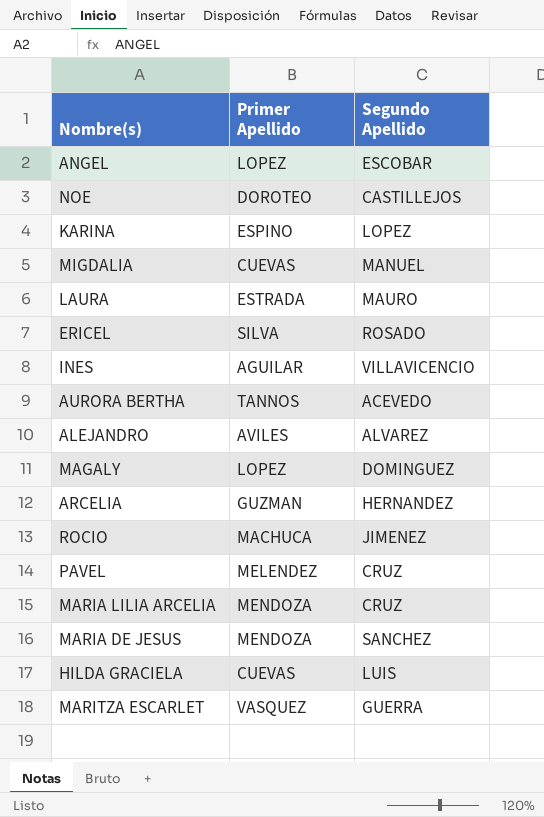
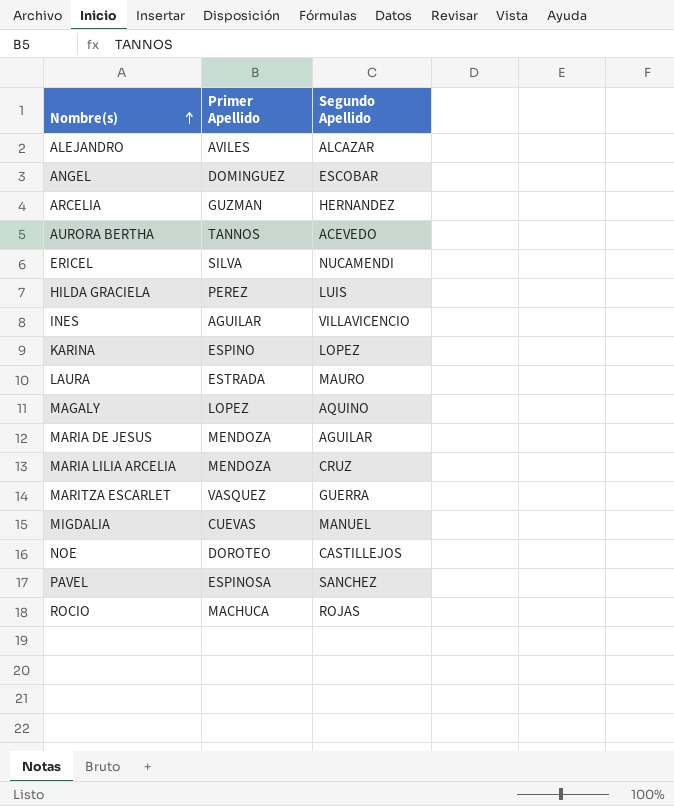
row order: none -> Nombre(s) ascending
ALEJANDRO | Segundo Apellido: ALVAREZ -> ALCAZAR
ANGEL | Primer Apellido: LOPEZ -> DOMINGUEZ
ERICEL | Segundo Apellido: ROSADO -> NUCAMENDI
HILDA GRACIELA | Primer Apellido: CUEVAS -> PEREZ
MAGALY | Segundo Apellido: DOMINGUEZ -> AQUINO
MARIA DE JESUS | Segundo Apellido: SANCHEZ -> AGUILAR
PAVEL | Primer Apellido: MELENDEZ -> ESPINOSA
PAVEL | Segundo Apellido: CRUZ -> SANCHEZ
ROCIO | Segundo Apellido: JIMENEZ -> ROJAS

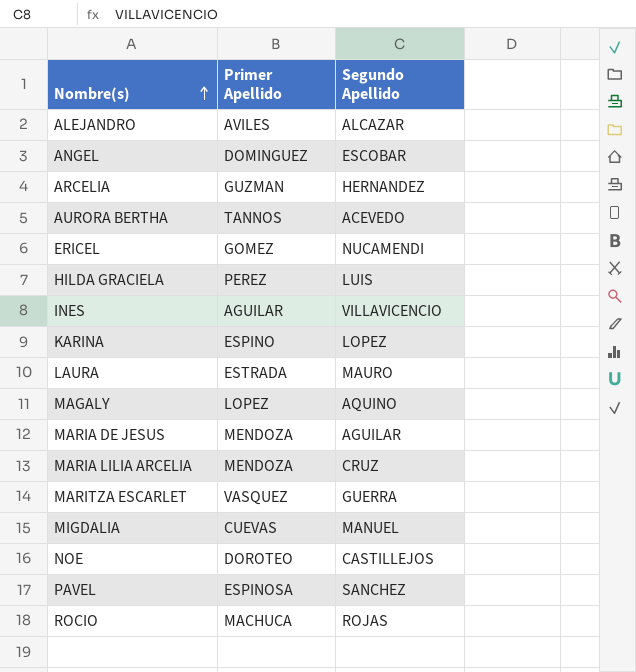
ERICEL | Primer Apellido: SILVA -> GOMEZ

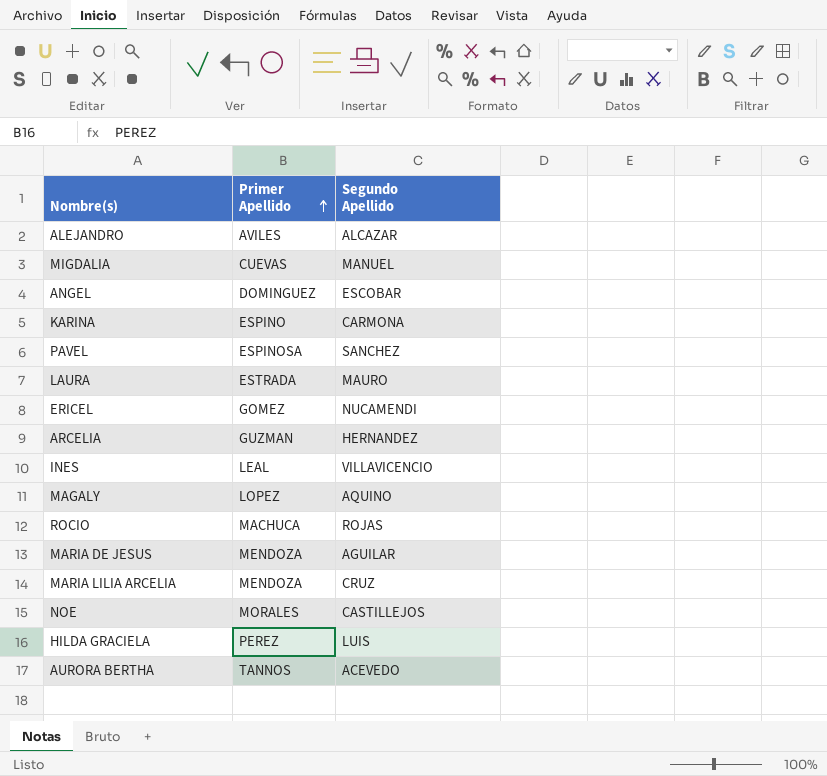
row order: Nombre(s) ascending -> Primer Apellido ascending
row MARITZA ESCARLET: VASQUEZ | GUERRA -> none
KARINA | Segundo Apellido: LOPEZ -> CARMONA
INES | Primer Apellido: AGUILAR -> LEAL
NOE | Primer Apellido: DOROTEO -> MORALES

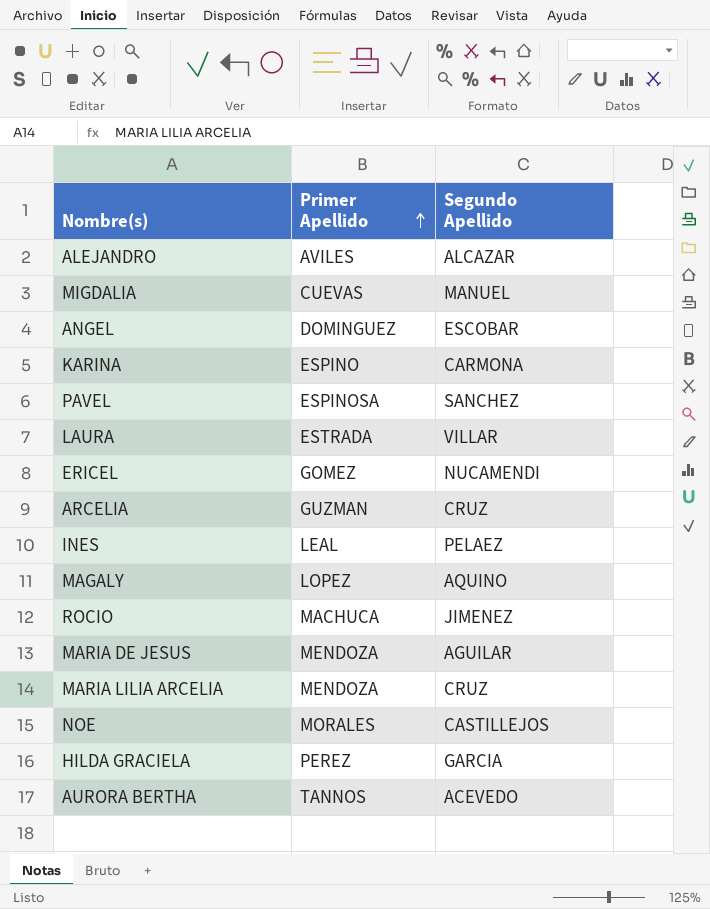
LAURA | Segundo Apellido: MAURO -> VILLAR
ARCELIA | Segundo Apellido: HERNANDEZ -> CRUZ
INES | Segundo Apellido: VILLAVICENCIO -> PELAEZ
ROCIO | Segundo Apellido: ROJAS -> JIMENEZ
HILDA GRACIELA | Segundo Apellido: LUIS -> GARCIA

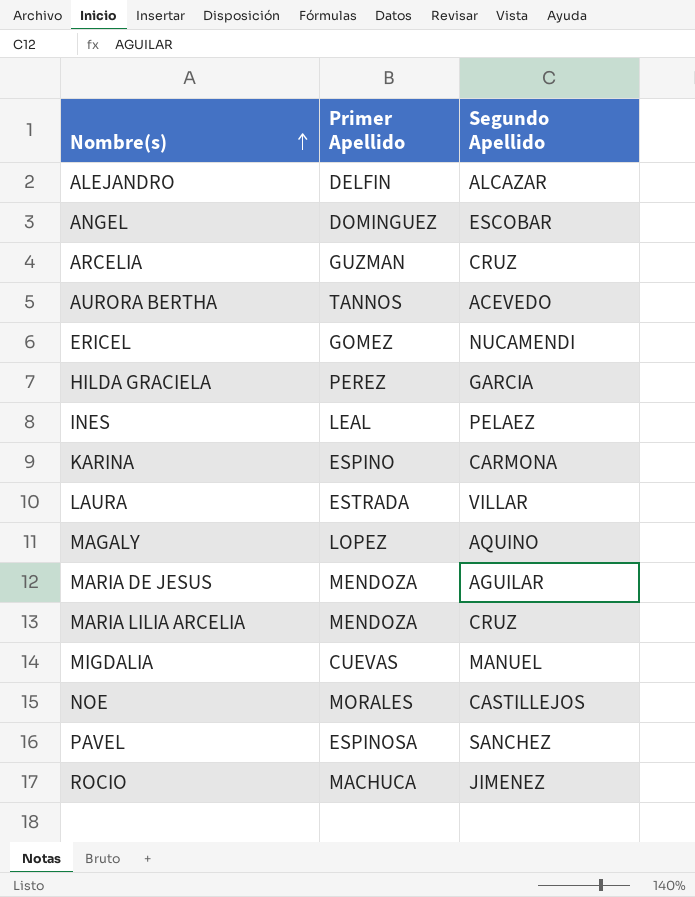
row order: Primer Apellido ascending -> Nombre(s) ascending
ALEJANDRO | Primer Apellido: AVILES -> DELFIN

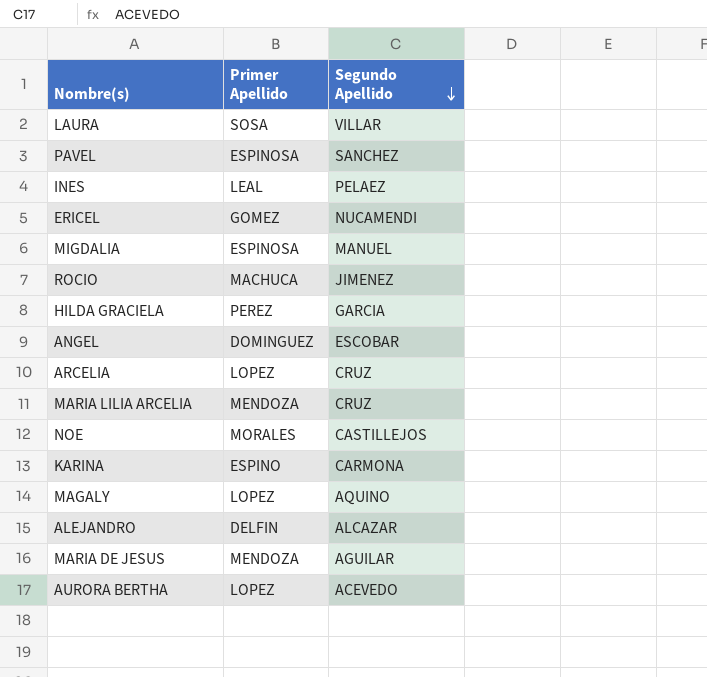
row order: Nombre(s) ascending -> Segundo Apellido descending
LAURA | Primer Apellido: ESTRADA -> SOSA
MIGDALIA | Primer Apellido: CUEVAS -> ESPINOSA
ARCELIA | Primer Apellido: GUZMAN -> LOPEZ
AURORA BERTHA | Primer Apellido: TANNOS -> LOPEZ

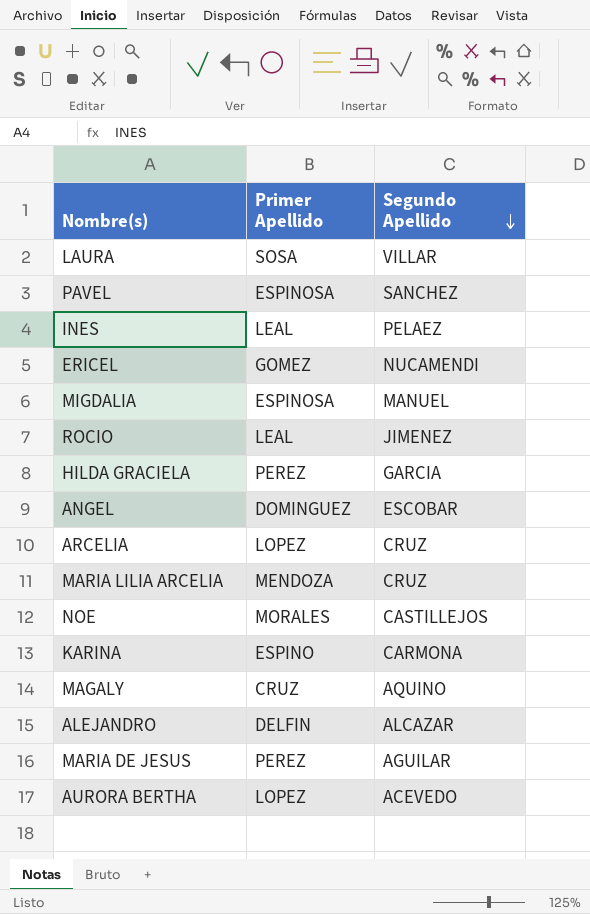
ROCIO | Primer Apellido: MACHUCA -> LEAL
MAGALY | Primer Apellido: LOPEZ -> CRUZ
MARIA DE JESUS | Primer Apellido: MENDOZA -> PEREZ

